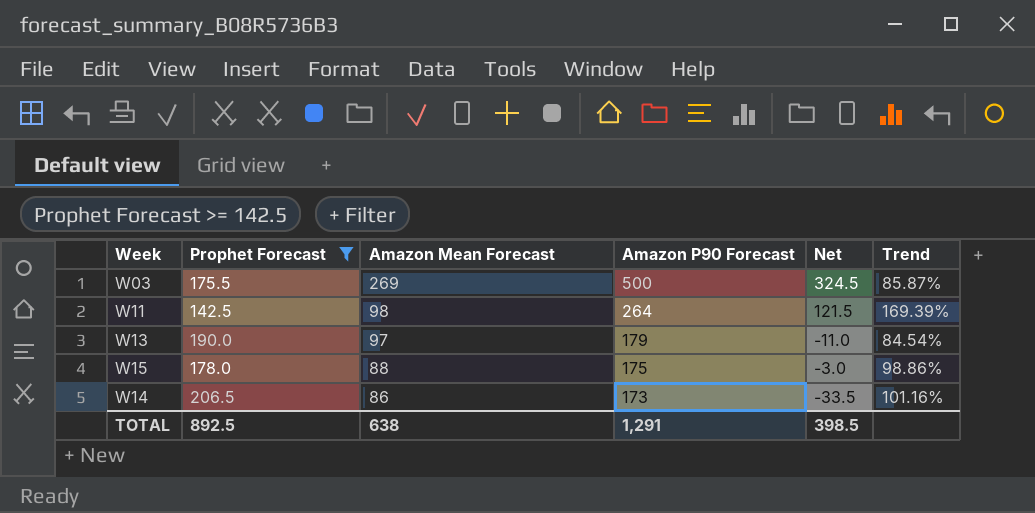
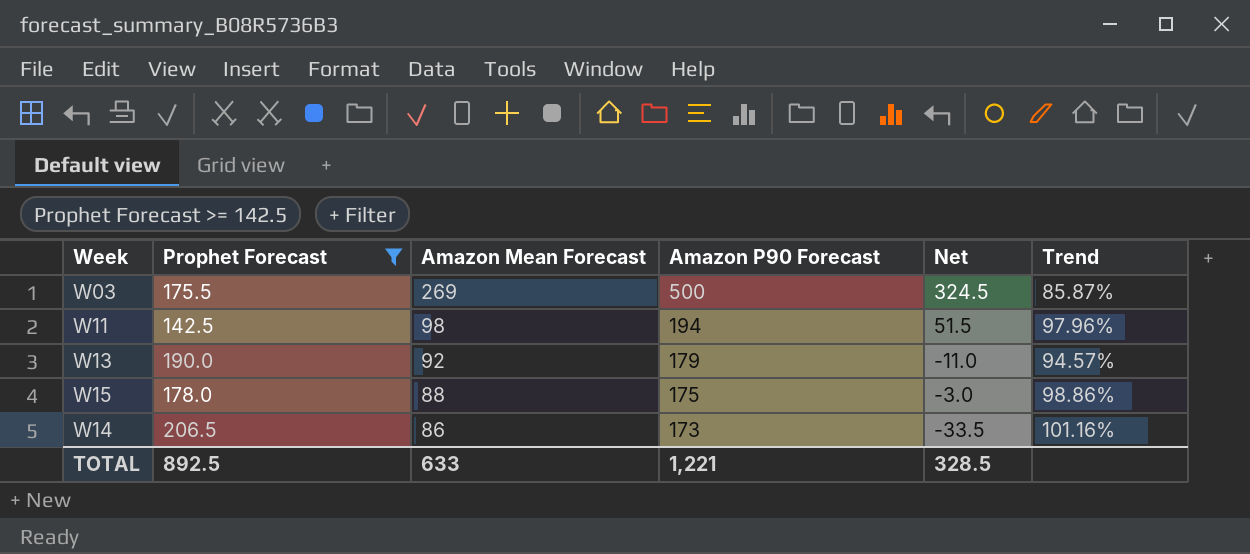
W11 | Amazon P90 Forecast: 264 -> 194
W11 | Net: 121.5 -> 51.5
W11 | Trend: 169.39% -> 97.96%
W13 | Amazon Mean Forecast: 97 -> 92
W13 | Trend: 84.54% -> 94.57%
TOTAL | Amazon Mean Forecast: 638 -> 633
TOTAL | Amazon P90 Forecast: 1,291 -> 1,221
TOTAL | Net: 398.5 -> 328.5

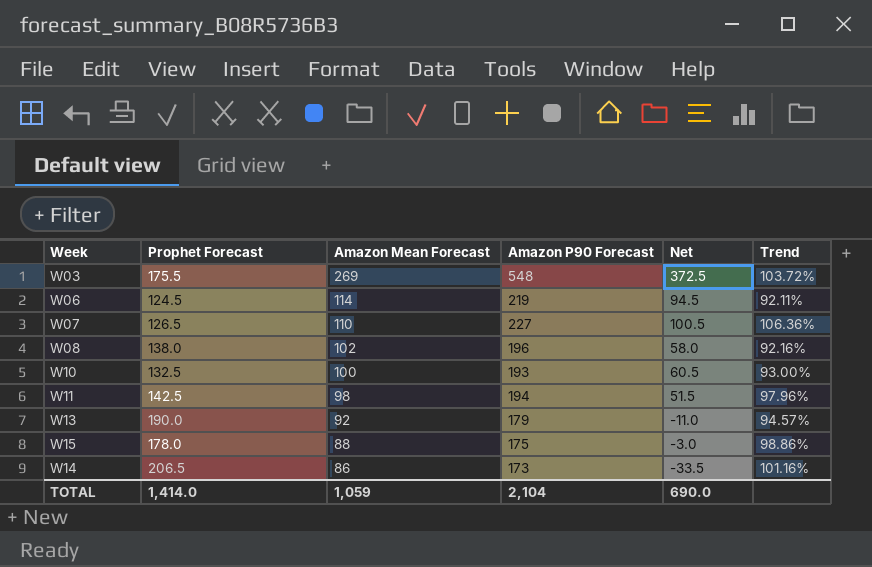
filter: Prophet Forecast >= 142.5 -> none
W03 | Amazon P90 Forecast: 500 -> 548
W03 | Net: 324.5 -> 372.5
W03 | Trend: 85.87% -> 103.72%
TOTAL | Prophet Forecast: 892.5 -> 1,414.0
TOTAL | Amazon Mean Forecast: 633 -> 1,059
TOTAL | Amazon P90 Forecast: 1,221 -> 2,104
TOTAL | Net: 328.5 -> 690.0

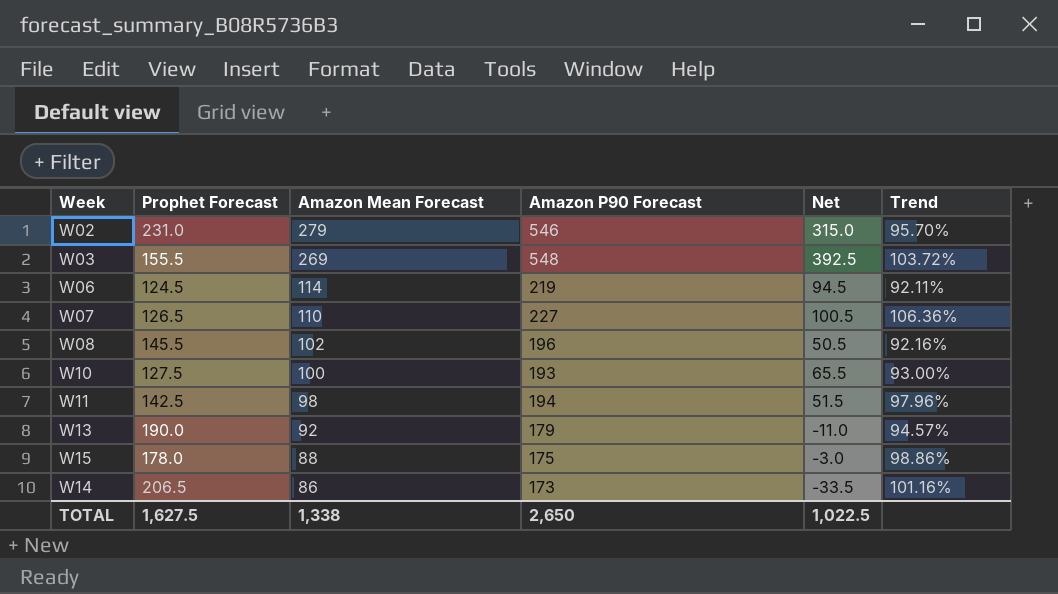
row W02: none -> 231.0 | 279 | 546 | 315.0 | 95.70%
W03 | Prophet Forecast: 175.5 -> 155.5
W03 | Net: 372.5 -> 392.5
W08 | Prophet Forecast: 138.0 -> 145.5
W08 | Net: 58.0 -> 50.5
W10 | Prophet Forecast: 132.5 -> 127.5
W10 | Net: 60.5 -> 65.5
TOTAL | Prophet Forecast: 1,414.0 -> 1,627.5
TOTAL | Amazon Mean Forecast: 1,059 -> 1,338
TOTAL | Amazon P90 Forecast: 2,104 -> 2,650
TOTAL | Net: 690.0 -> 1,022.5

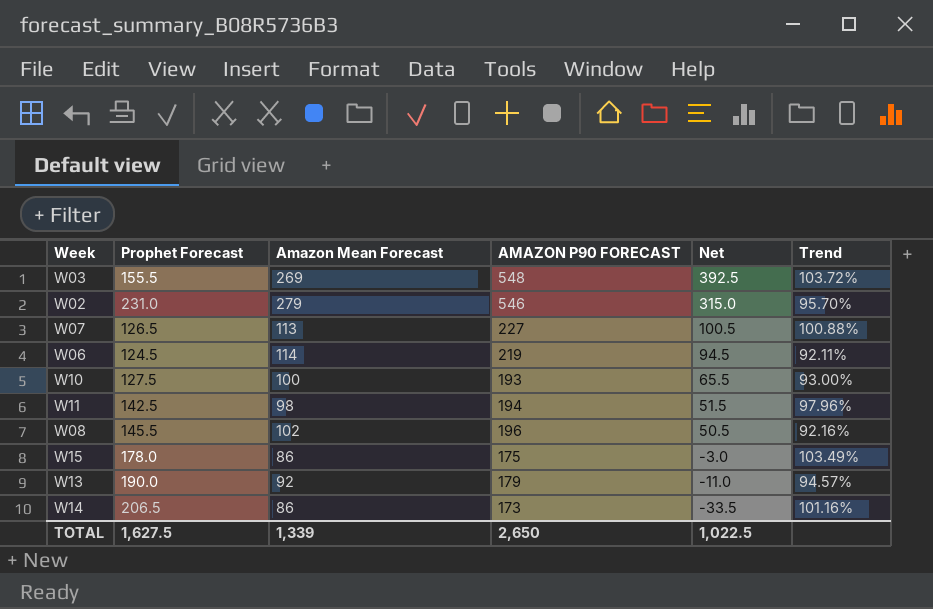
row order: Amazon Mean Forecast descending -> Net descending
column name: Amazon P90 Forecast -> AMAZON P90 FORECAST
W07 | Amazon Mean Forecast: 110 -> 113
W07 | Trend: 106.36% -> 100.88%
W15 | Amazon Mean Forecast: 88 -> 86
W15 | Trend: 98.86% -> 103.49%
TOTAL | Amazon Mean Forecast: 1,338 -> 1,339

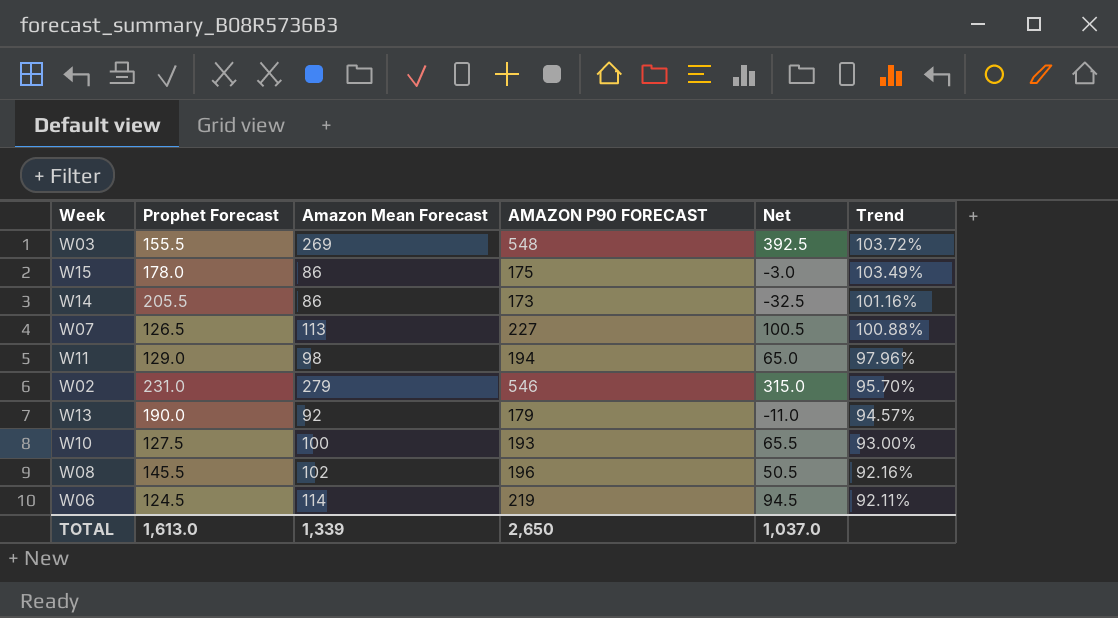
row order: Net descending -> Trend descending
W14 | Prophet Forecast: 206.5 -> 205.5
W14 | Net: -33.5 -> -32.5
W11 | Prophet Forecast: 142.5 -> 129.0
W11 | Net: 51.5 -> 65.0
TOTAL | Prophet Forecast: 1,627.5 -> 1,613.0
TOTAL | Net: 1,022.5 -> 1,037.0

